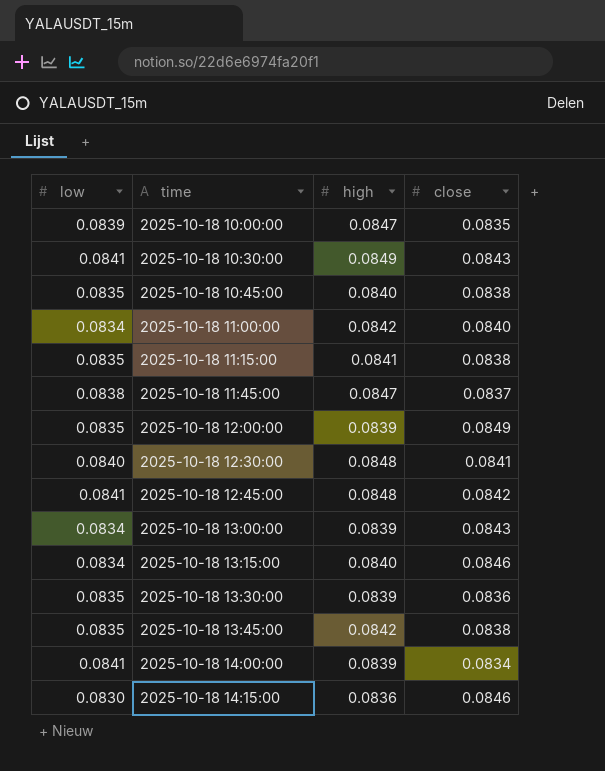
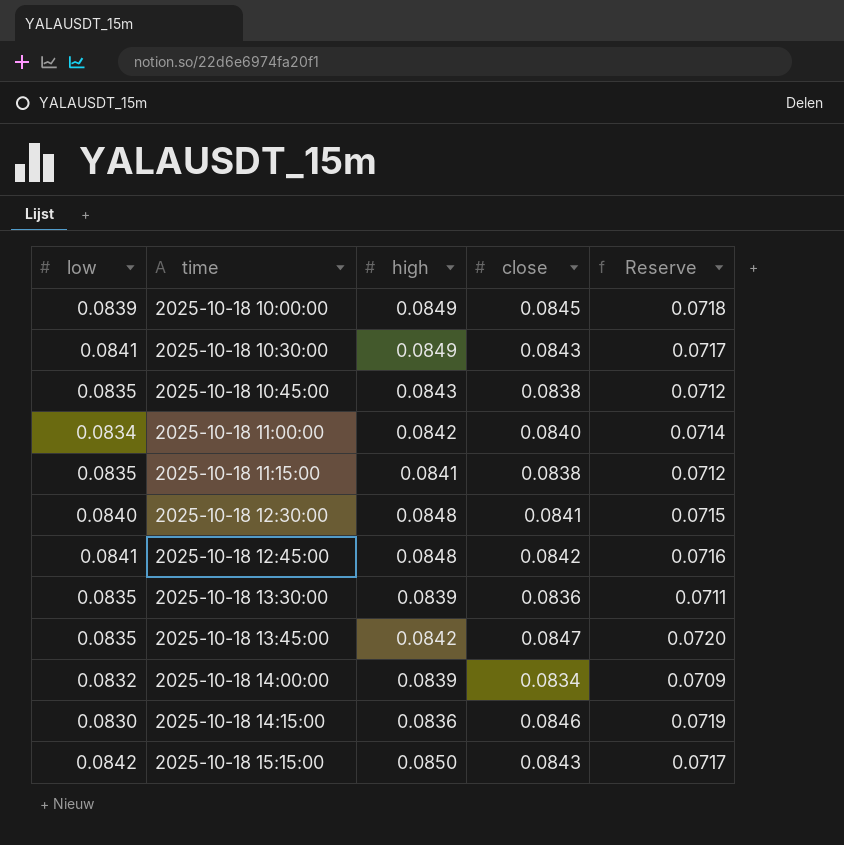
column Reserve | formula: none -> [close] * 0.85
row 2025-10-18 11:45:00: 0.0838 | 0.0847 | 0.0837 -> none
row 2025-10-18 12:00:00: 0.0835 | 0.0839 | 0.0849 -> none
row 2025-10-18 13:00:00: 0.0834 | 0.0839 | 0.0843 -> none
row 2025-10-18 13:15:00: 0.0834 | 0.0840 | 0.0846 -> none
2025-10-18 10:00:00 | high: 0.0847 -> 0.0849
2025-10-18 10:00:00 | close: 0.0835 -> 0.0845
2025-10-18 10:45:00 | high: 0.0840 -> 0.0843
2025-10-18 13:45:00 | close: 0.0838 -> 0.0847
2025-10-18 14:00:00 | low: 0.0841 -> 0.0832
row 2025-10-18 15:15:00: none -> 0.0842 | 0.0850 | 0.0843 | 0.0717

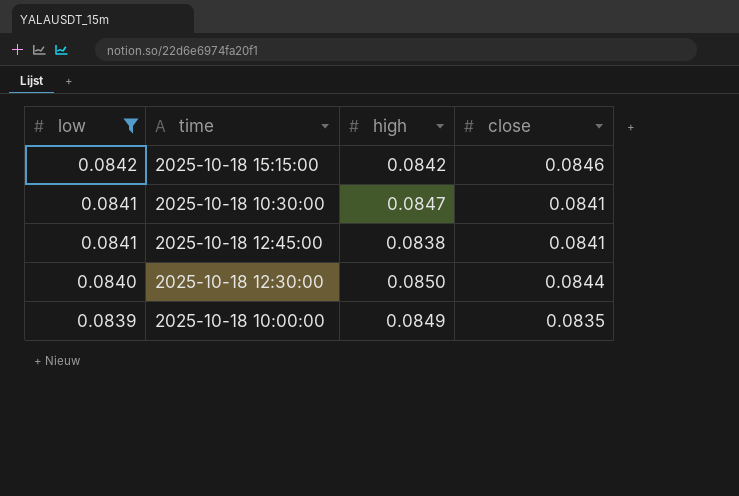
filter: none -> low >= 0.0839
row order: time ascending -> low descending
column Reserve | formula: [close] * 0.85 -> none
2025-10-18 15:15:00 | high: 0.0850 -> 0.0842
2025-10-18 15:15:00 | close: 0.0843 -> 0.0846
2025-10-18 10:30:00 | high: 0.0849 -> 0.0847
2025-10-18 10:30:00 | close: 0.0843 -> 0.0841
2025-10-18 12:45:00 | high: 0.0848 -> 0.0838
2025-10-18 12:45:00 | close: 0.0842 -> 0.0841
2025-10-18 12:30:00 | high: 0.0848 -> 0.0850
2025-10-18 12:30:00 | close: 0.0841 -> 0.0844
2025-10-18 10:00:00 | close: 0.0845 -> 0.0835

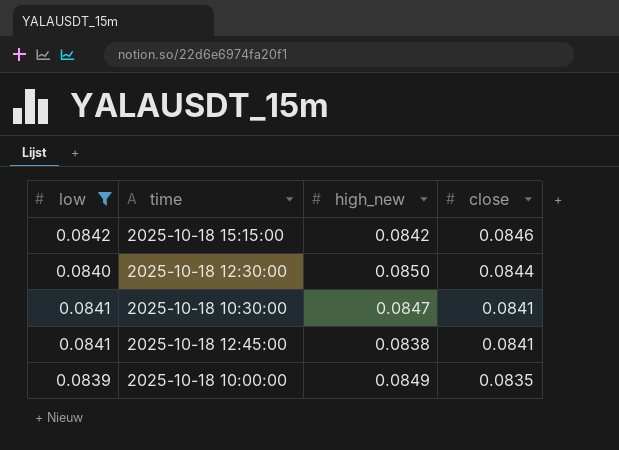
row order: low descending -> close descending
column name: high -> high_new

